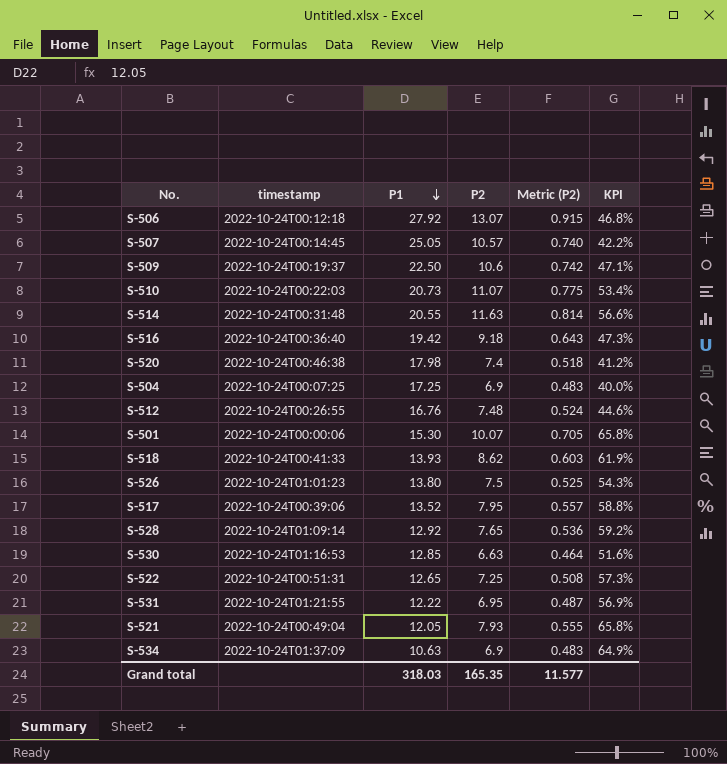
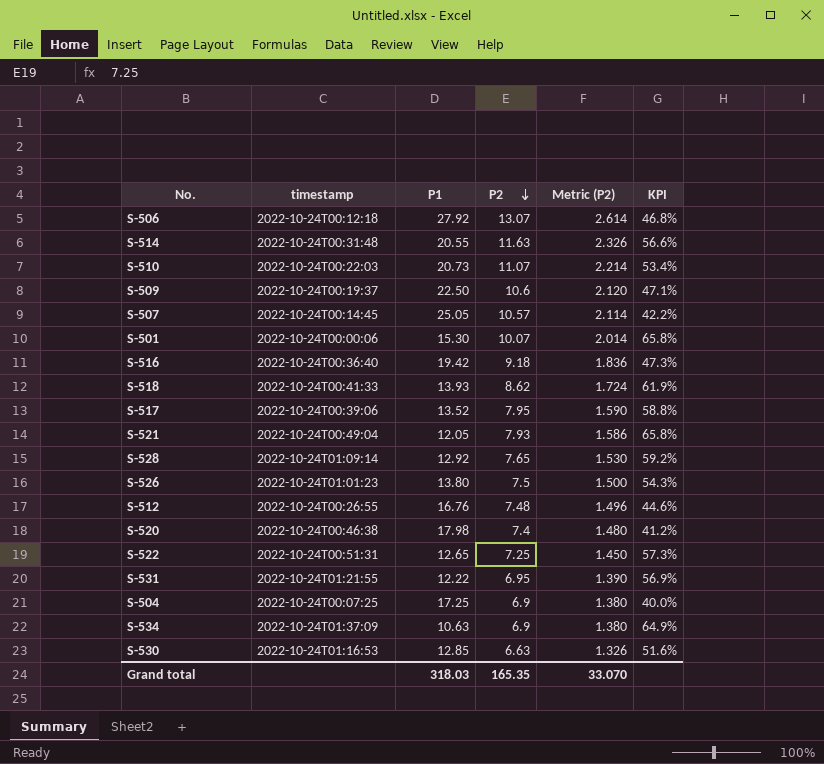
row order: P1 descending -> P2 descending
column Metric (P2) | formula: [P2] * 0.07 -> [P2] * 0.2
Grand total | Metric (P2): 11.577 -> 33.070

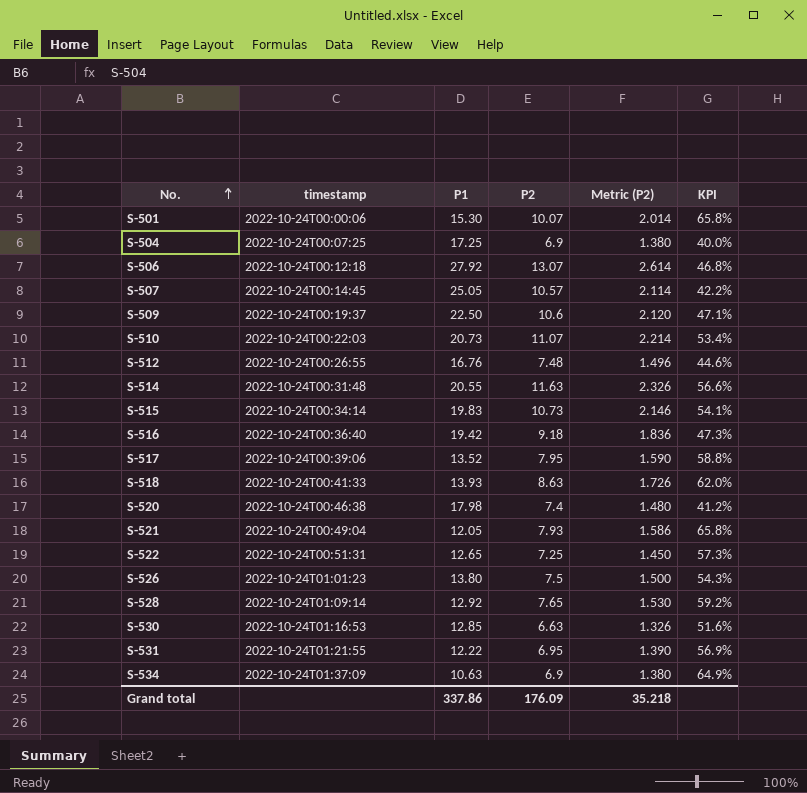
row order: P2 descending -> No. ascending
row S-515: none -> 2022-10-24T00:34:14 | 19.83 | 10.73 | 2.146 | 54.1%
S-518 | P2: 8.62 -> 8.63
S-518 | Metric (P2): 1.724 -> 1.726
S-518 | KPI: 61.9% -> 62.0%
Grand total | P1: 318.03 -> 337.86
Grand total | P2: 165.35 -> 176.09
Grand total | Metric (P2): 33.070 -> 35.218

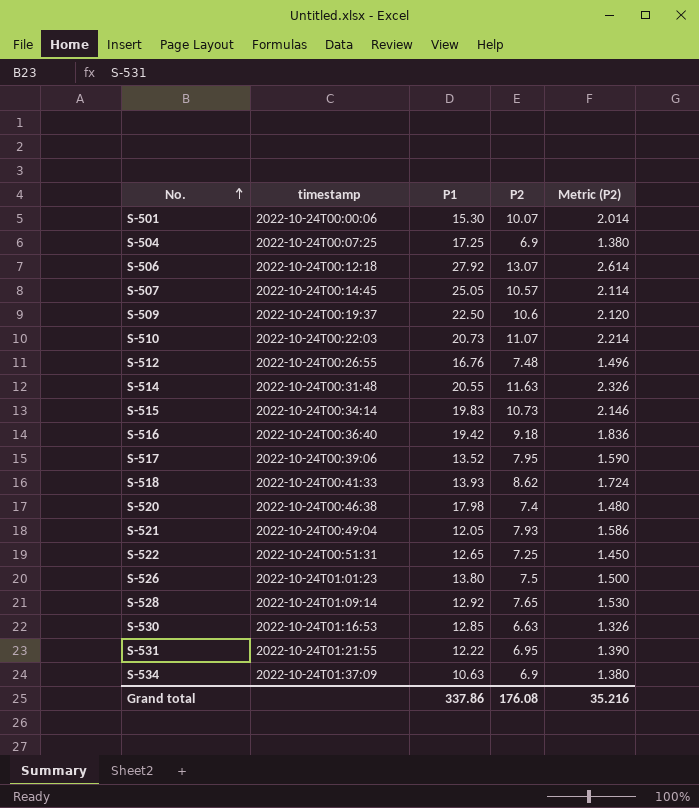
column KPI | formula: [P2] / [P1] -> none
S-518 | P2: 8.63 -> 8.62
S-518 | Metric (P2): 1.726 -> 1.724
Grand total | P2: 176.09 -> 176.08
Grand total | Metric (P2): 35.218 -> 35.216

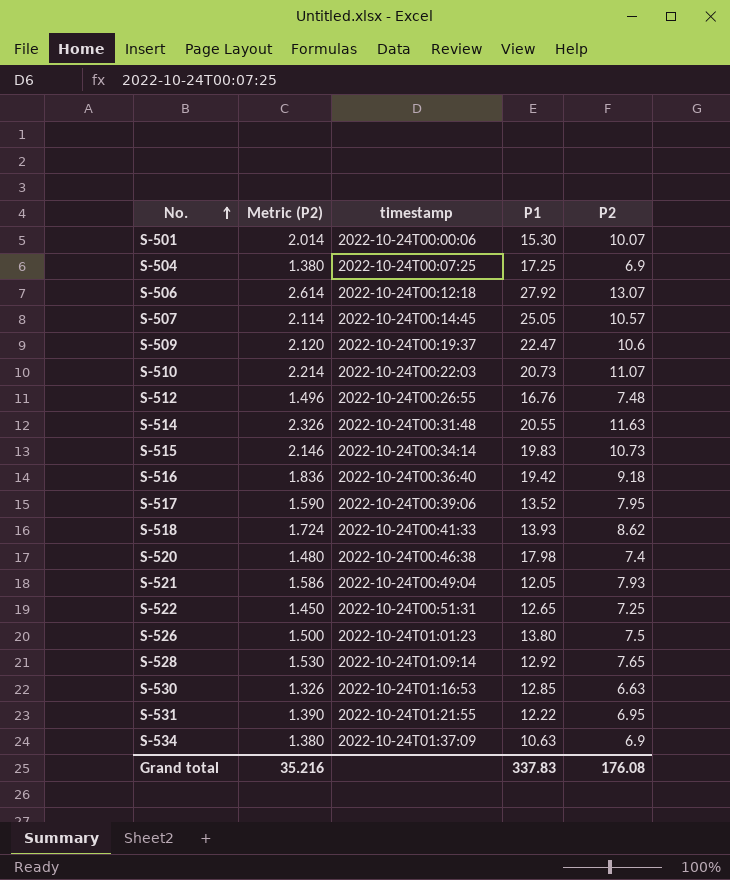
column Metric (P2) | position: 5 -> 2
S-509 | P1: 22.50 -> 22.47
Grand total | P1: 337.86 -> 337.83

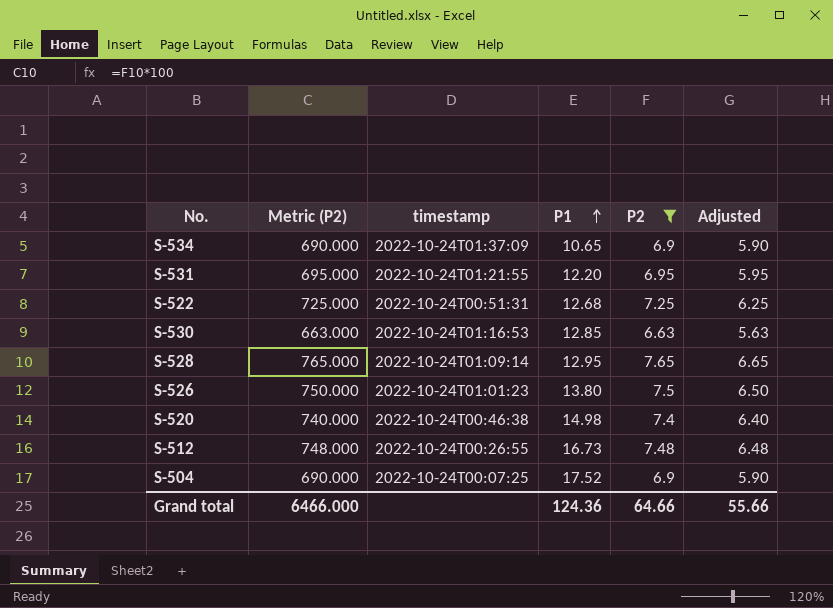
filter: none -> P2 <= 7.65
row order: No. ascending -> P1 ascending
column Metric (P2) | formula: [P2] * 0.2 -> [P2] * 100
column Adjusted | formula: none -> [P2] - 1
S-534 | P1: 10.63 -> 10.65
S-531 | P1: 12.22 -> 12.20
S-522 | P1: 12.65 -> 12.68
S-528 | P1: 12.92 -> 12.95
S-520 | P1: 17.98 -> 14.98
S-512 | P1: 16.76 -> 16.73
S-504 | P1: 17.25 -> 17.52
Grand total | Metric (P2): 35.216 -> 6466.000
Grand total | P1: 337.83 -> 124.36
Grand total | P2: 176.08 -> 64.66

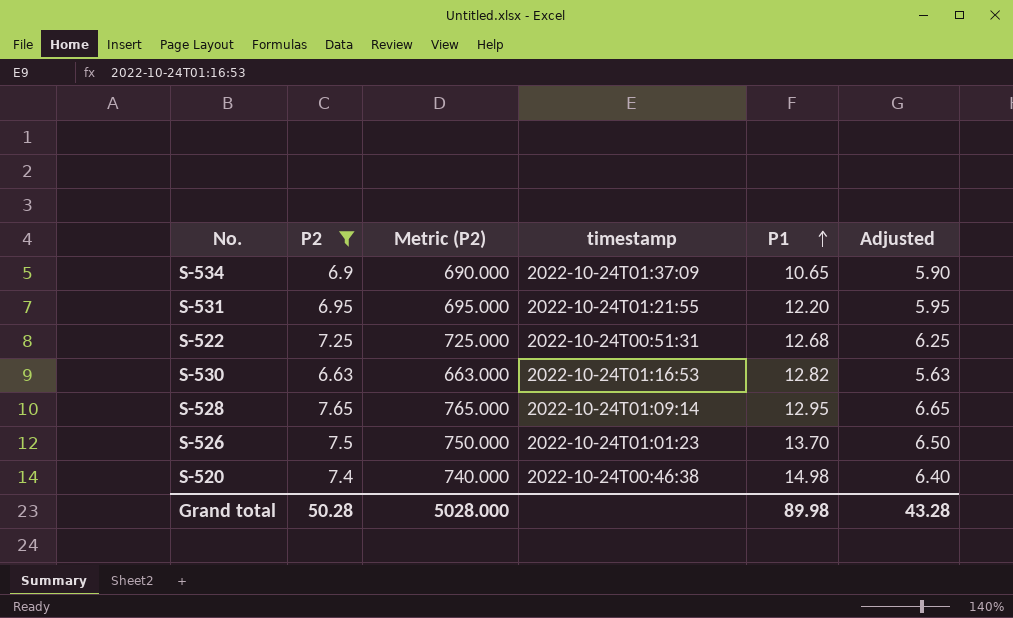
column P2 | position: 5 -> 2
row S-512: 748.000 | 2022-10-24T00:26:55 | 16.73 | 7.48 | 6.48 -> none
row S-504: 690.000 | 2022-10-24T00:07:25 | 17.52 | 6.9 | 5.90 -> none
S-530 | P1: 12.85 -> 12.82
S-526 | P1: 13.80 -> 13.70
Grand total | P2: 64.66 -> 50.28
Grand total | Metric (P2): 6466.000 -> 5028.000
Grand total | P1: 124.36 -> 89.98
Grand total | Adjusted: 55.66 -> 43.28

